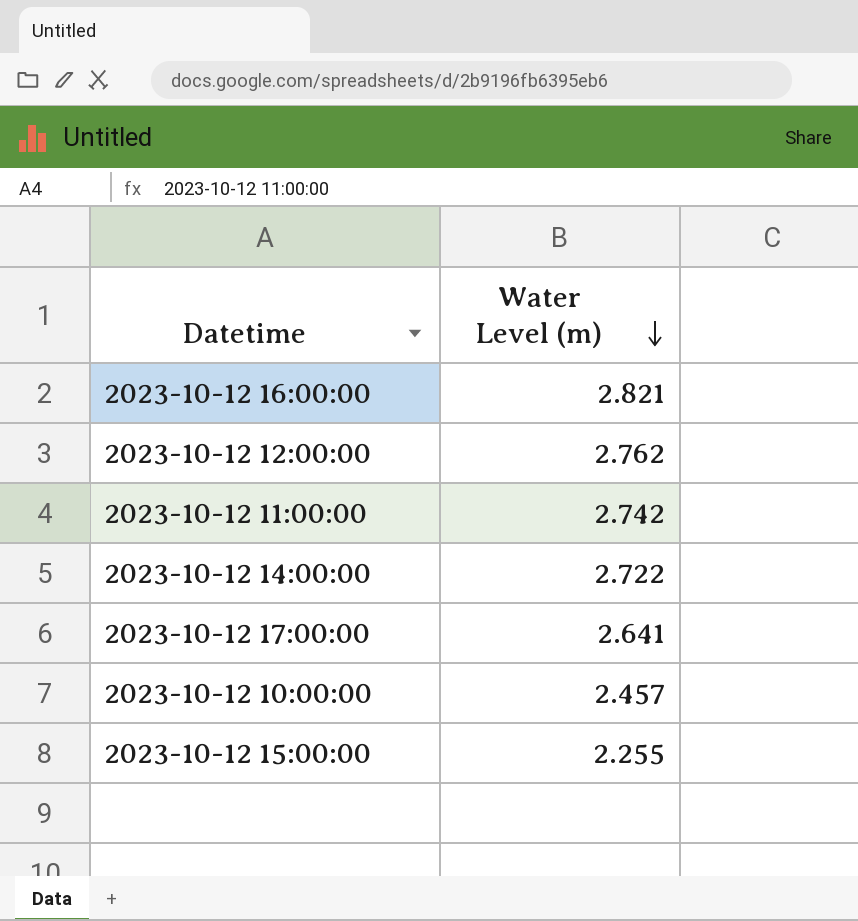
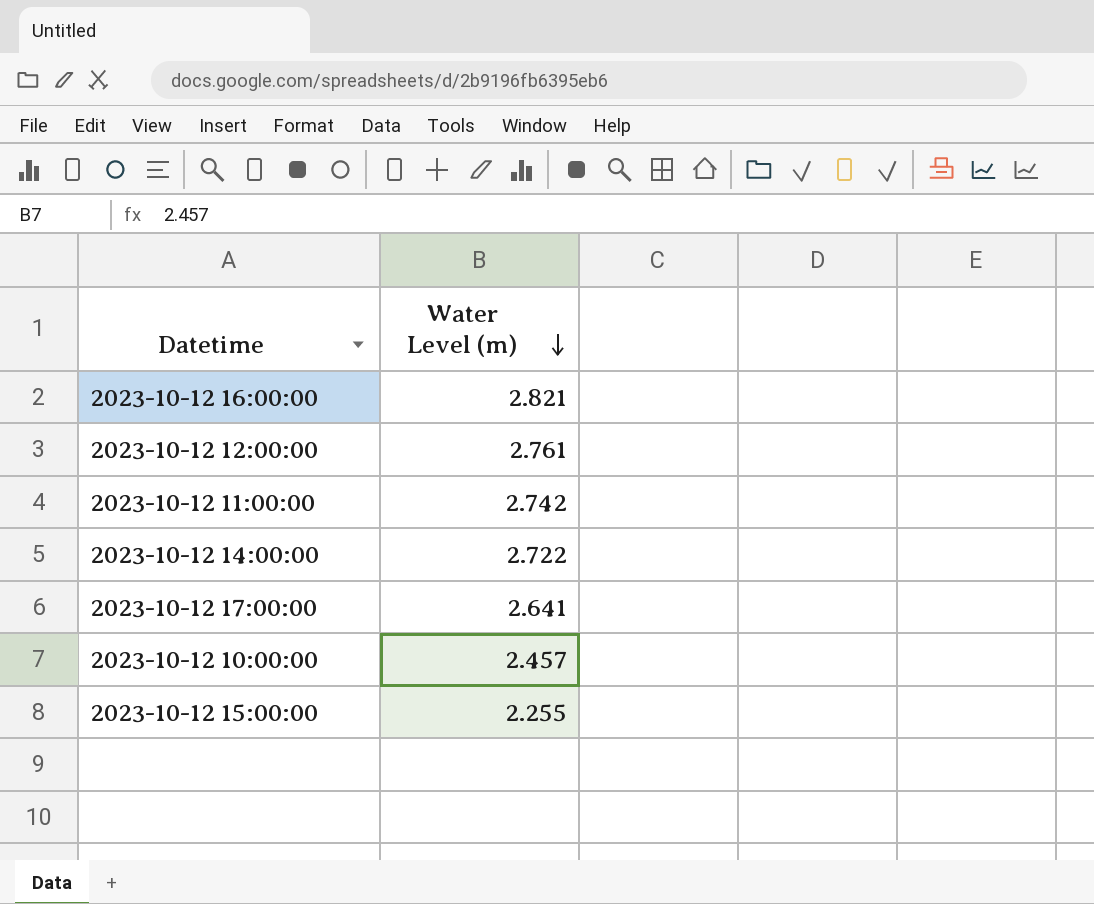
2023-10-12 12:00:00 | Water Level (m): 2.762 -> 2.761

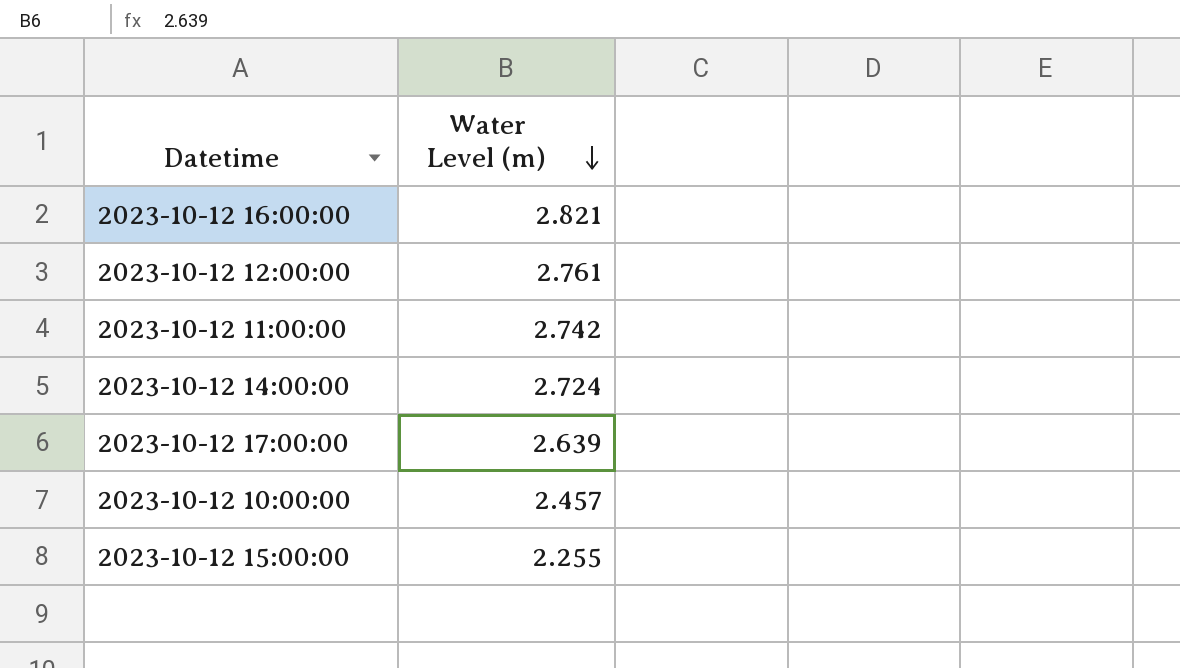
2023-10-12 14:00:00 | Water Level (m): 2.722 -> 2.724
2023-10-12 17:00:00 | Water Level (m): 2.641 -> 2.639

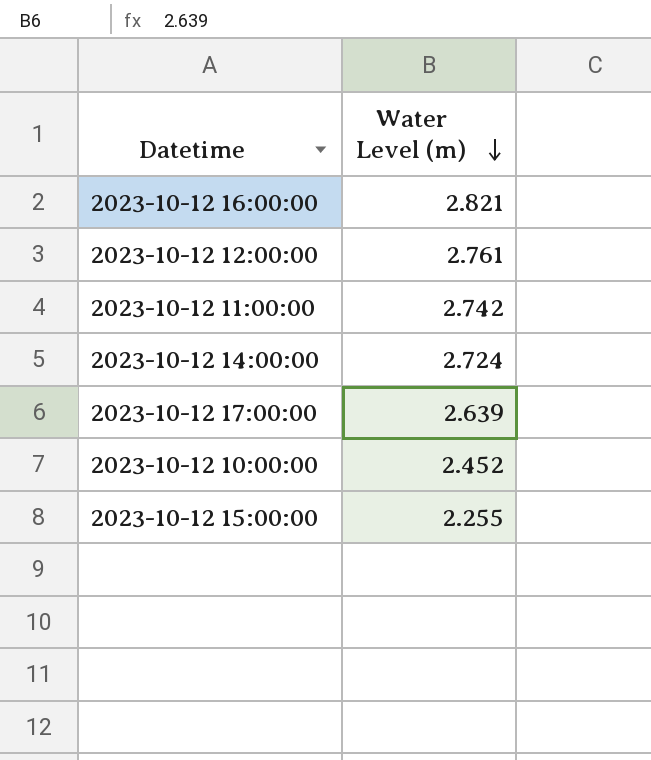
2023-10-12 10:00:00 | Water Level (m): 2.457 -> 2.452

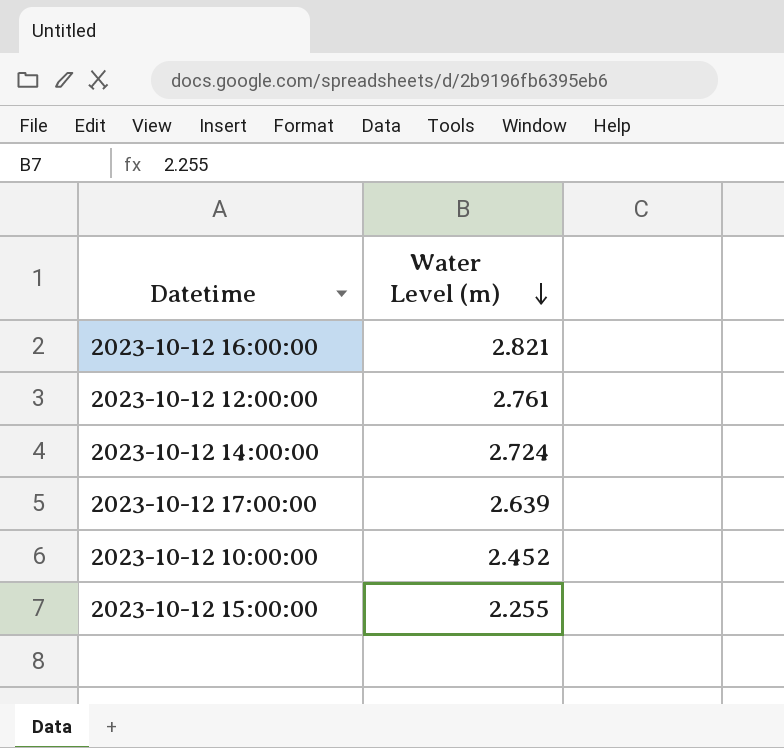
row 2023-10-12 11:00:00: 2.742 -> none

